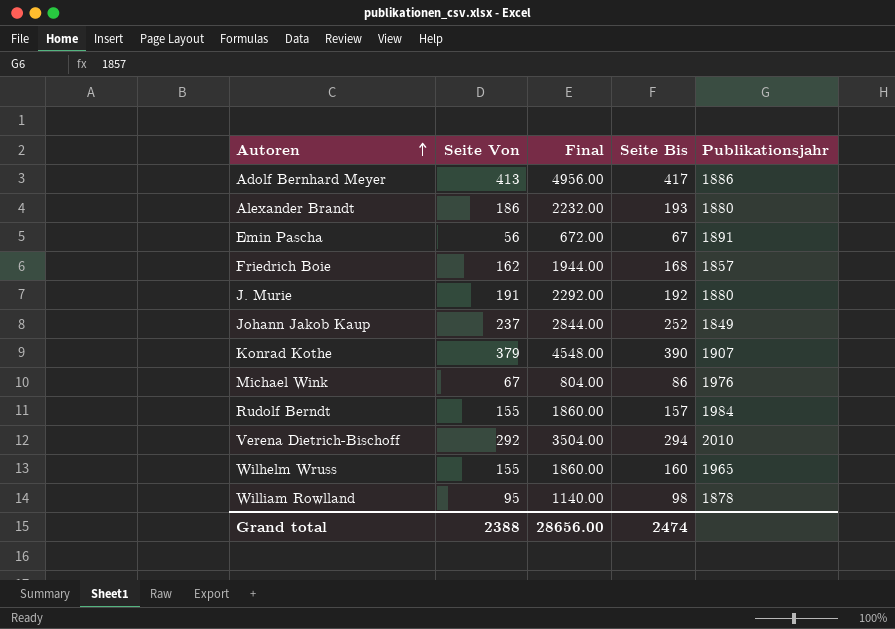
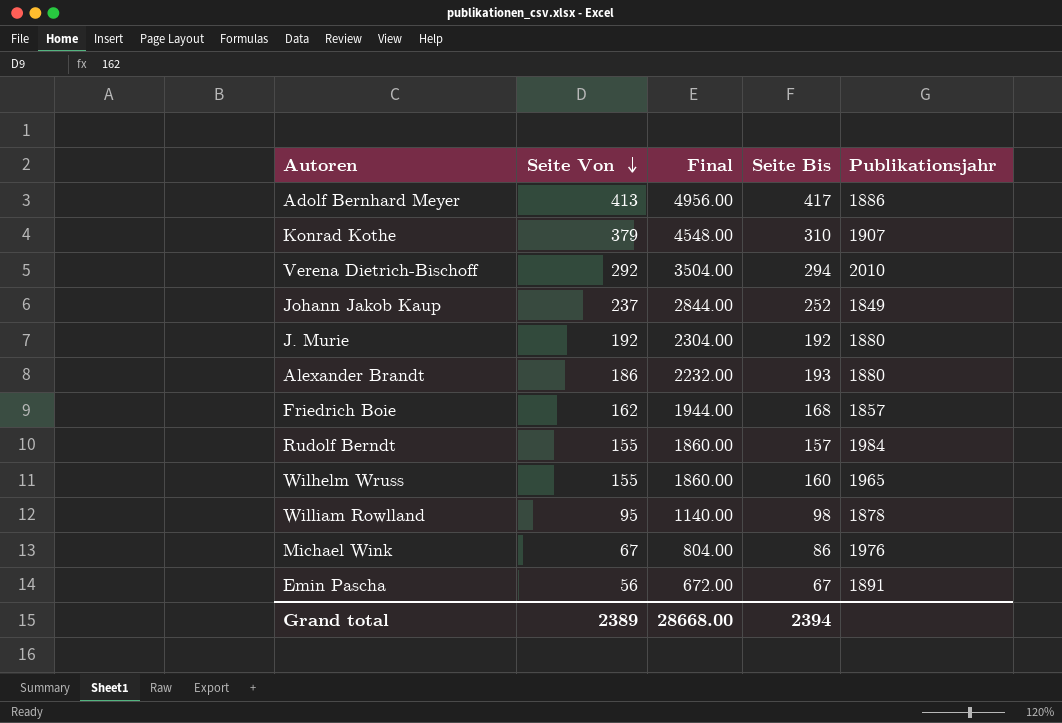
row order: Autoren ascending -> Seite Von descending
Konrad Kothe | Seite Bis: 390 -> 310
J. Murie | Seite Von: 191 -> 192
J. Murie | Final: 2292.00 -> 2304.00
Grand total | Seite Von: 2388 -> 2389
Grand total | Final: 28656.00 -> 28668.00
Grand total | Seite Bis: 2474 -> 2394

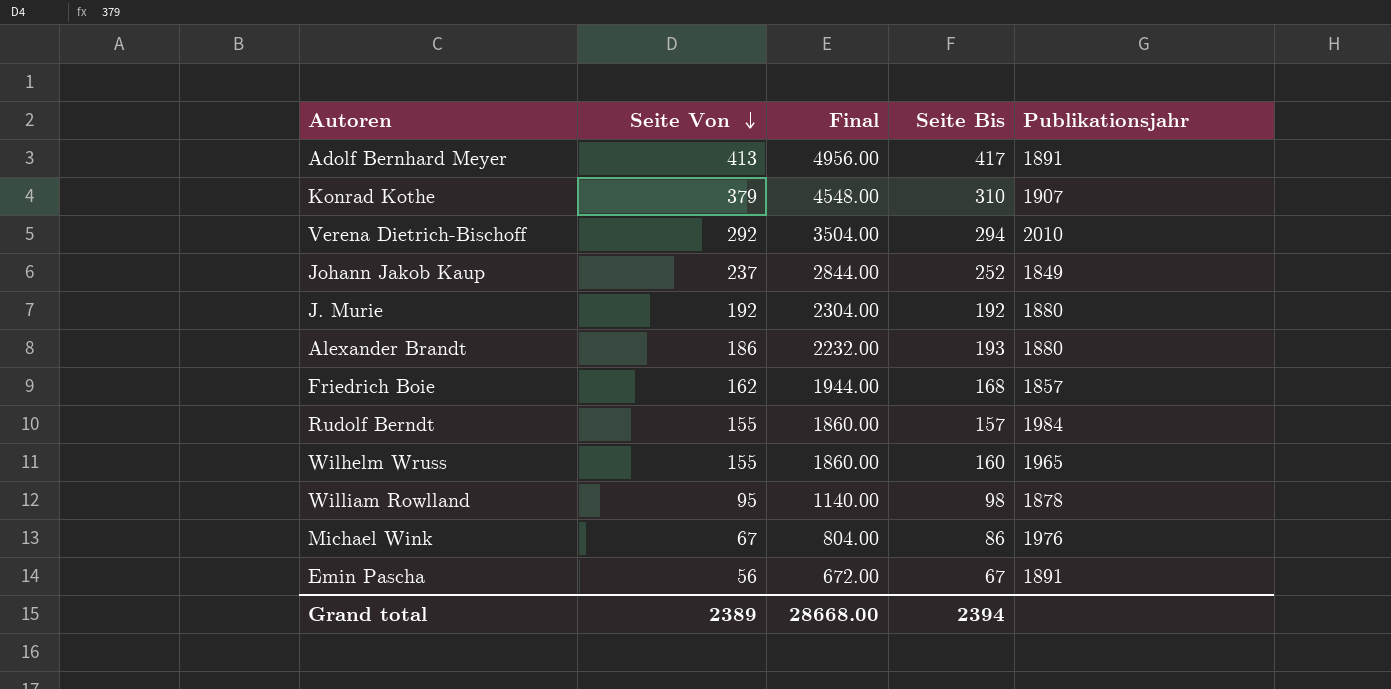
Adolf Bernhard Meyer | Publikationsjahr: 1886 -> 1891

